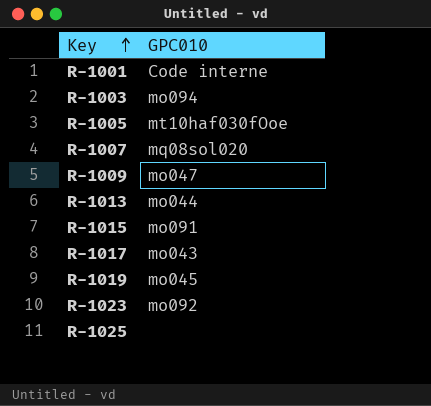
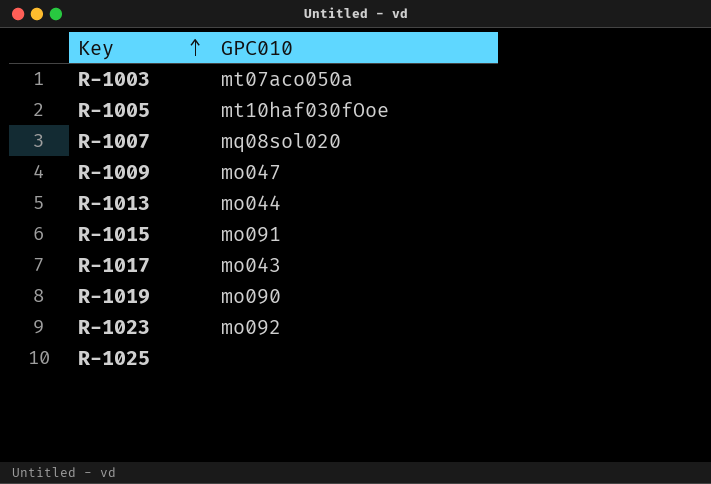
row R-1001: Code interne -> none
R-1003 | GPC010: mo094 -> mt07aco050a
R-1019 | GPC010: mo045 -> mo090

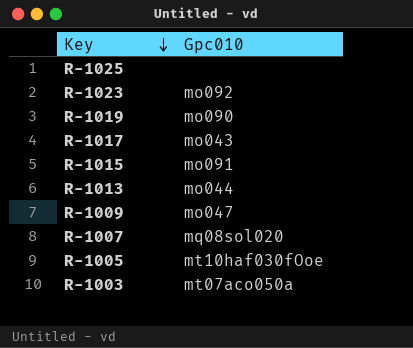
row order: Key ascending -> Key descending
column name: GPC010 -> Gpc010

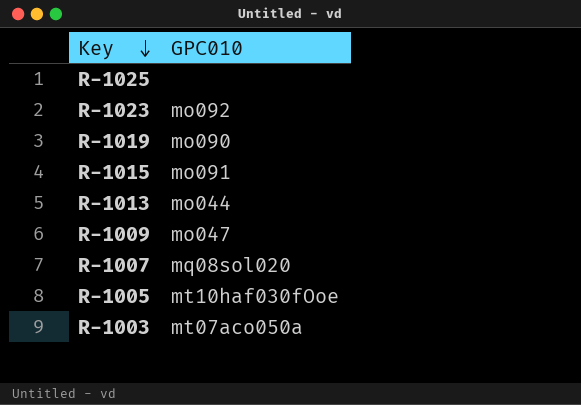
column name: Gpc010 -> GPC010
row R-1017: mo043 -> none

